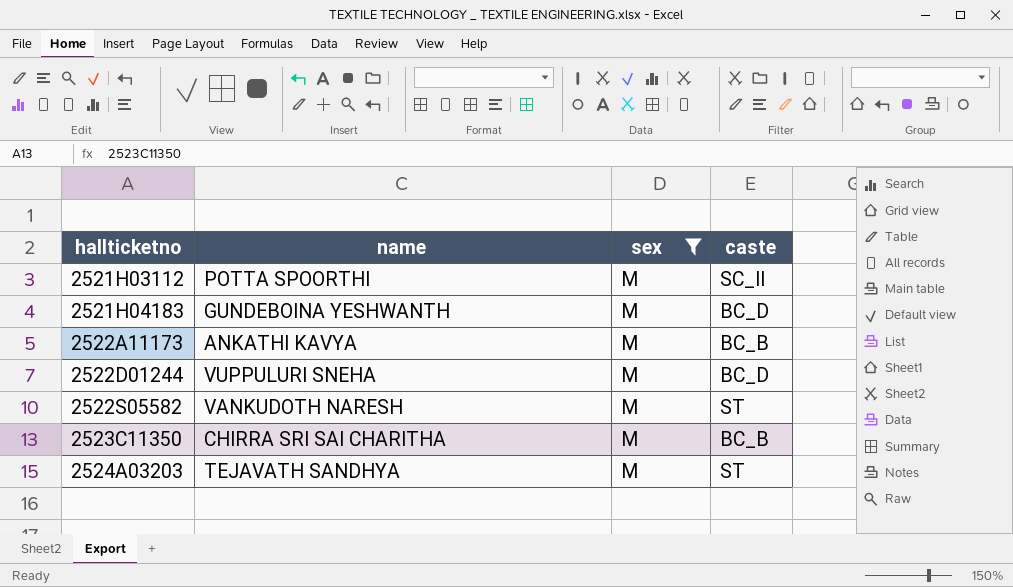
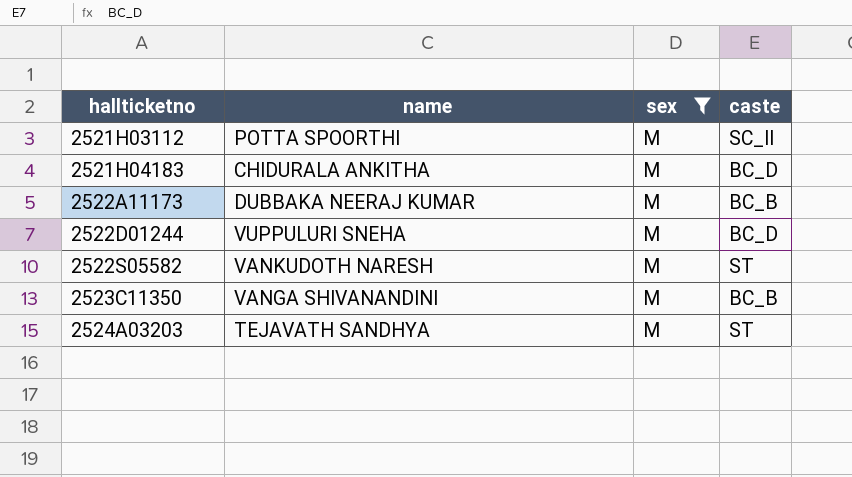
2521H04183 | name: GUNDEBOINA YESHWANTH -> CHIDURALA ANKITHA
2522A11173 | name: ANKATHI KAVYA -> DUBBAKA NEERAJ KUMAR
2523C11350 | name: CHIRRA SRI SAI CHARITHA -> VANGA SHIVANANDINI

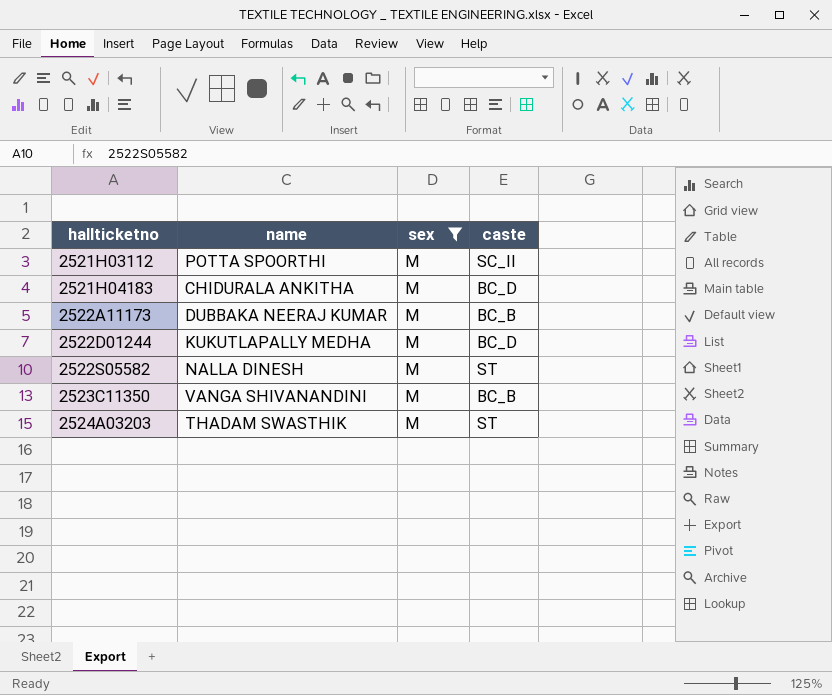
2522D01244 | name: VUPPULURI SNEHA -> KUKUTLAPALLY MEDHA
2522S05582 | name: VANKUDOTH NARESH -> NALLA DINESH
2524A03203 | name: TEJAVATH SANDHYA -> THADAM SWASTHIK

